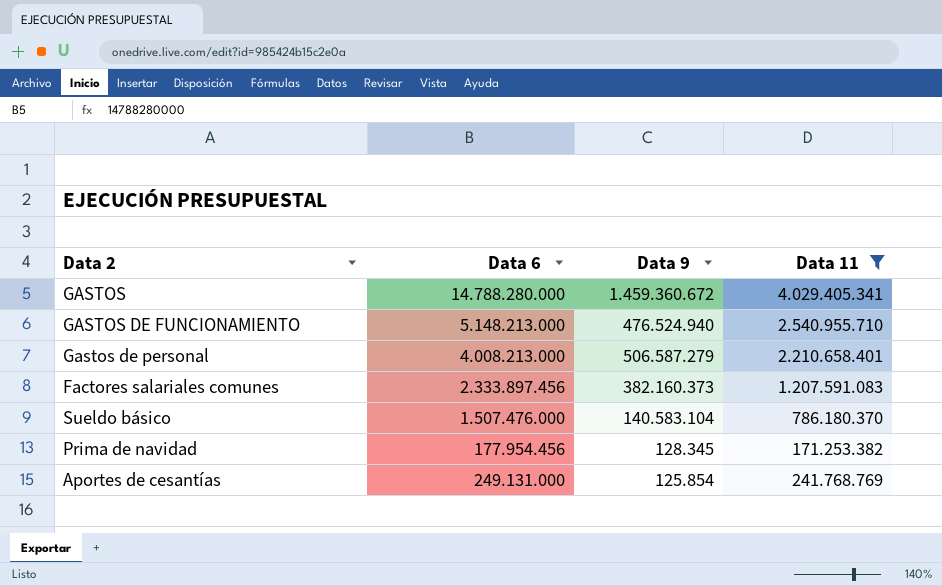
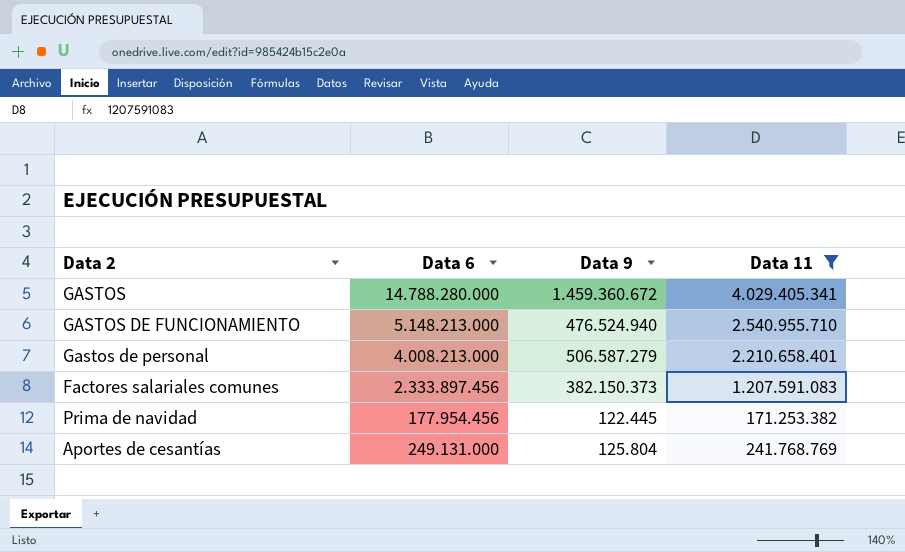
row Sueldo básico: 1.507.476.000 | 140.583.104 | 786.180.370 -> none
Factores salariales comunes | Data 9: 382.160.373 -> 382.150.373
Prima de navidad | Data 9: 128.345 -> 122.445
Aportes de cesantías | Data 9: 125.854 -> 125.804

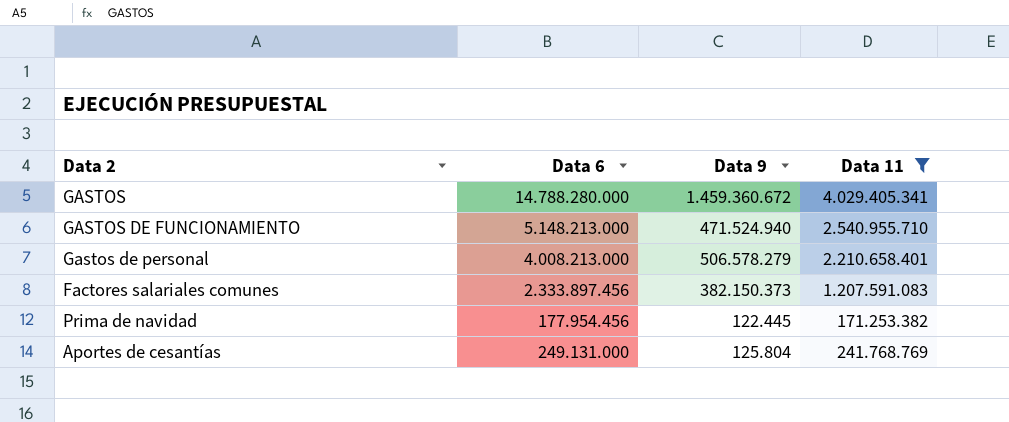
GASTOS DE FUNCIONAMIENTO | Data 9: 476.524.940 -> 471.524.940
Gastos de personal | Data 9: 506.587.279 -> 506.578.279

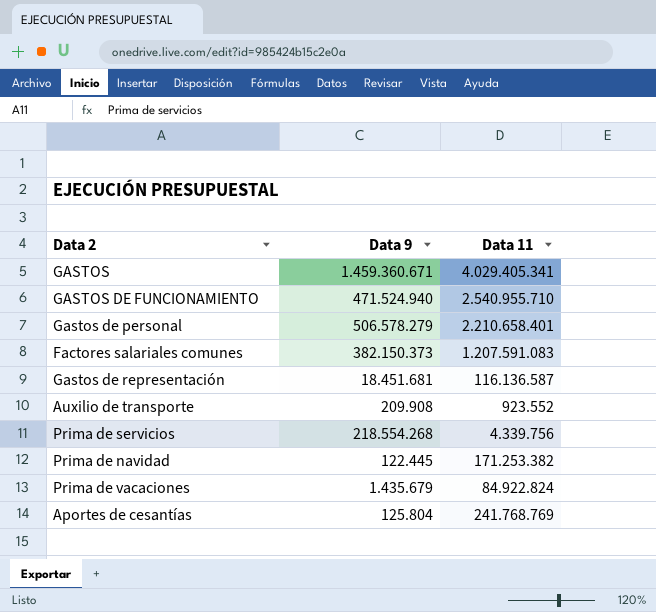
filter: Data 11 >= 171.253.382 -> none
column Data 6 | position: 2 -> none
GASTOS | Data 9: 1.459.360.672 -> 1.459.360.671

